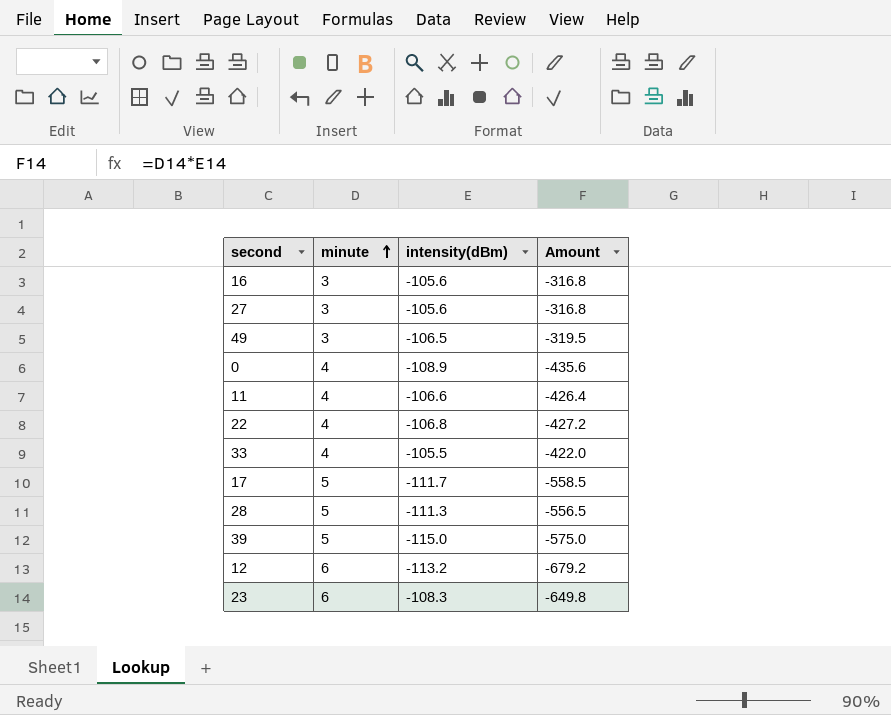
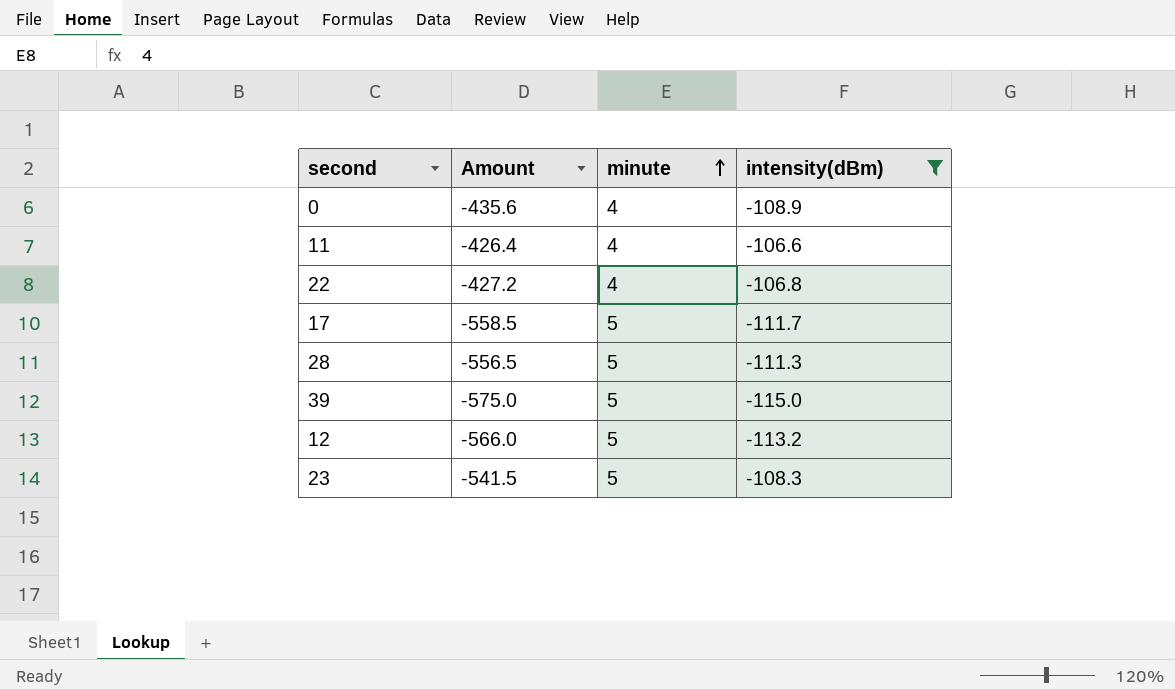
filter: none -> intensity(dBm) <= -106.6
column Amount | position: 4 -> 2
12 | Amount: -679.2 -> -566.0
12 | minute: 6 -> 5
23 | Amount: -649.8 -> -541.5
23 | minute: 6 -> 5

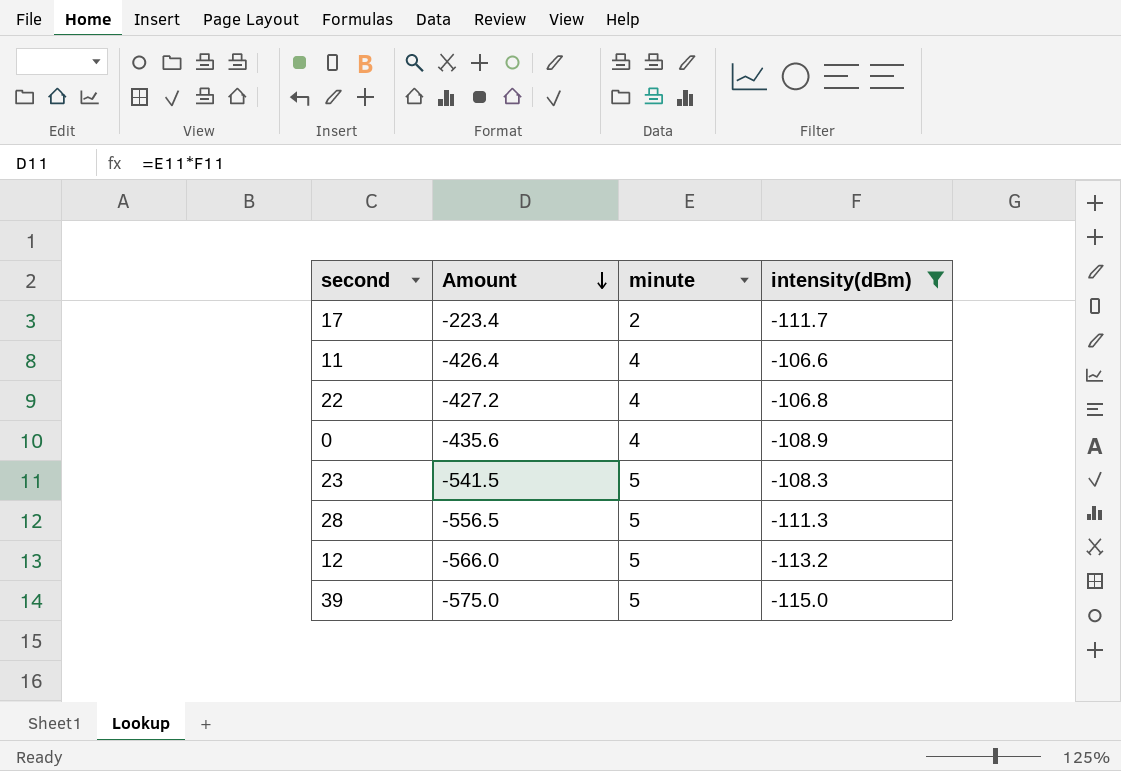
row order: minute ascending -> Amount descending
17 | Amount: -558.5 -> -223.4
17 | minute: 5 -> 2

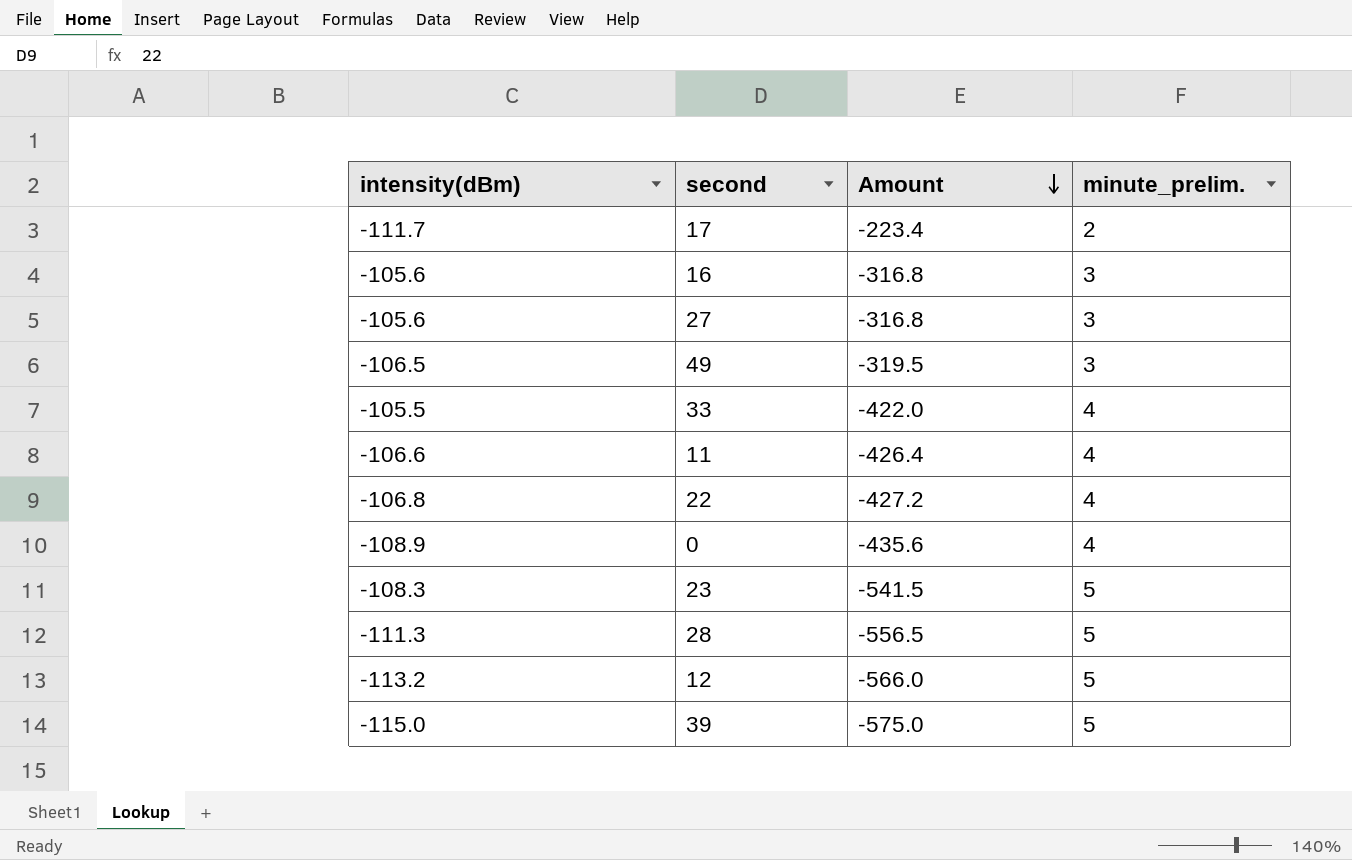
filter: intensity(dBm) <= -106.6 -> none
column intensity(dBm) | position: 4 -> 1
column name: minute -> minute_prelim.

